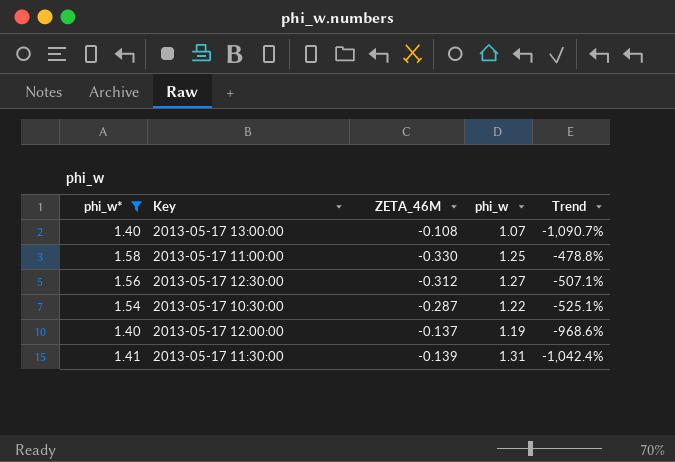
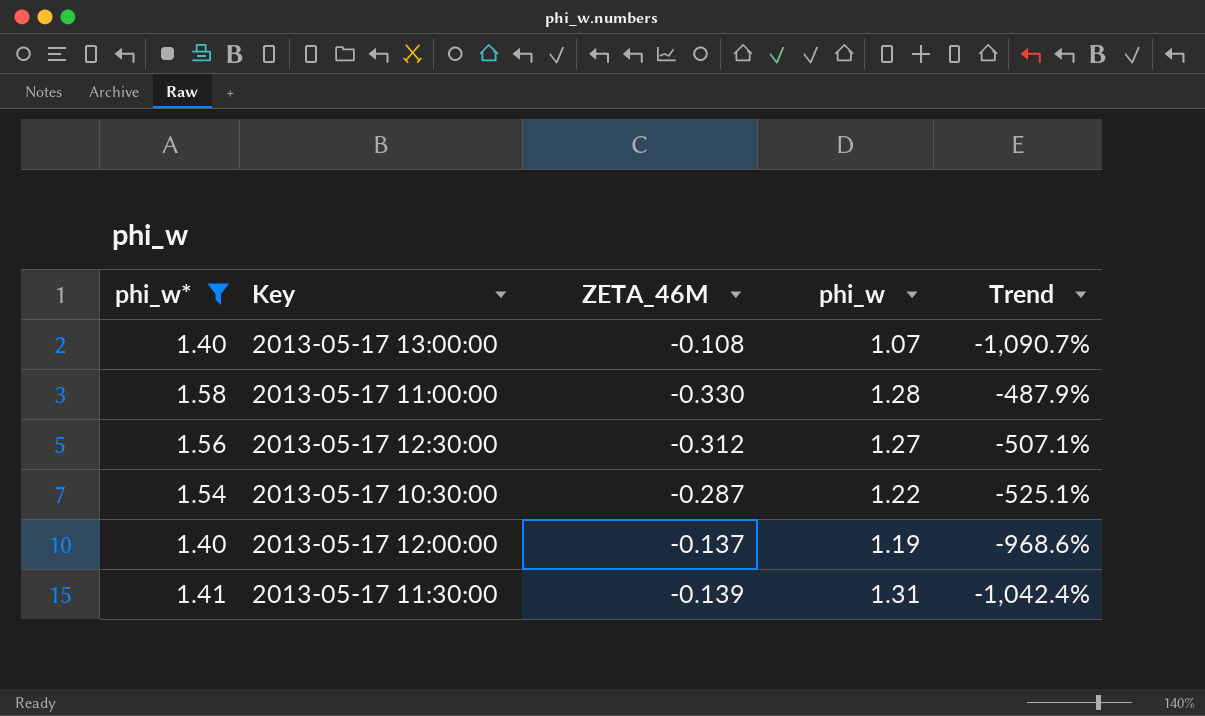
2013-05-17 11:00:00 | phi_w: 1.25 -> 1.28
2013-05-17 11:00:00 | Trend: -478.8% -> -487.9%

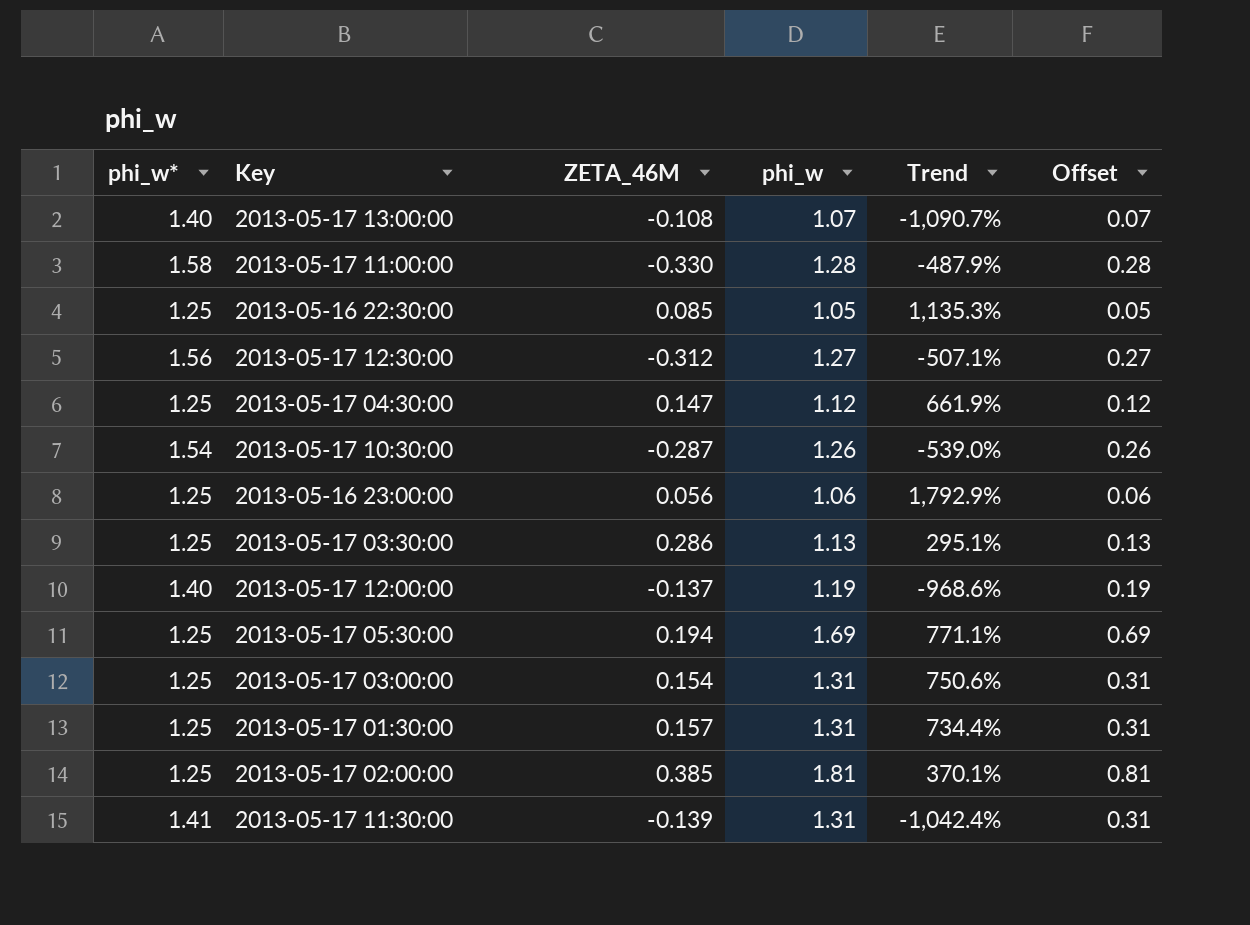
filter: phi_w* != 1.25 -> none
column Offset | formula: none -> [phi_w] - 1
2013-05-17 10:30:00 | phi_w: 1.22 -> 1.26
2013-05-17 10:30:00 | Trend: -525.1% -> -539.0%

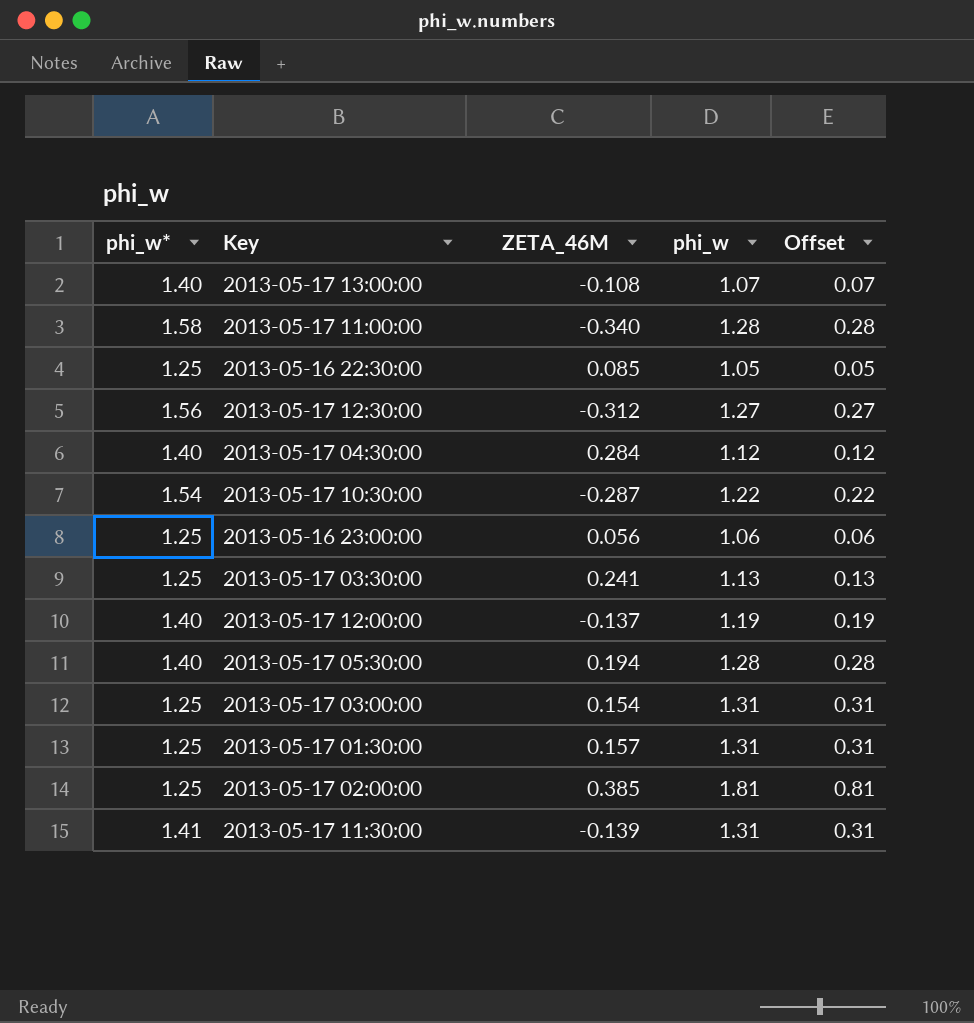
column Trend | formula: ([phi_w] - [ZETA_46M]) / [ZETA_46M] -> none
2013-05-17 11:00:00 | ZETA_46M: -0.330 -> -0.340
2013-05-17 04:30:00 | phi_w*: 1.25 -> 1.40
2013-05-17 04:30:00 | ZETA_46M: 0.147 -> 0.284
2013-05-17 10:30:00 | phi_w: 1.26 -> 1.22
2013-05-17 10:30:00 | Offset: 0.26 -> 0.22
2013-05-17 03:30:00 | ZETA_46M: 0.286 -> 0.241
2013-05-17 05:30:00 | phi_w*: 1.25 -> 1.40
2013-05-17 05:30:00 | phi_w: 1.69 -> 1.28
2013-05-17 05:30:00 | Offset: 0.69 -> 0.28

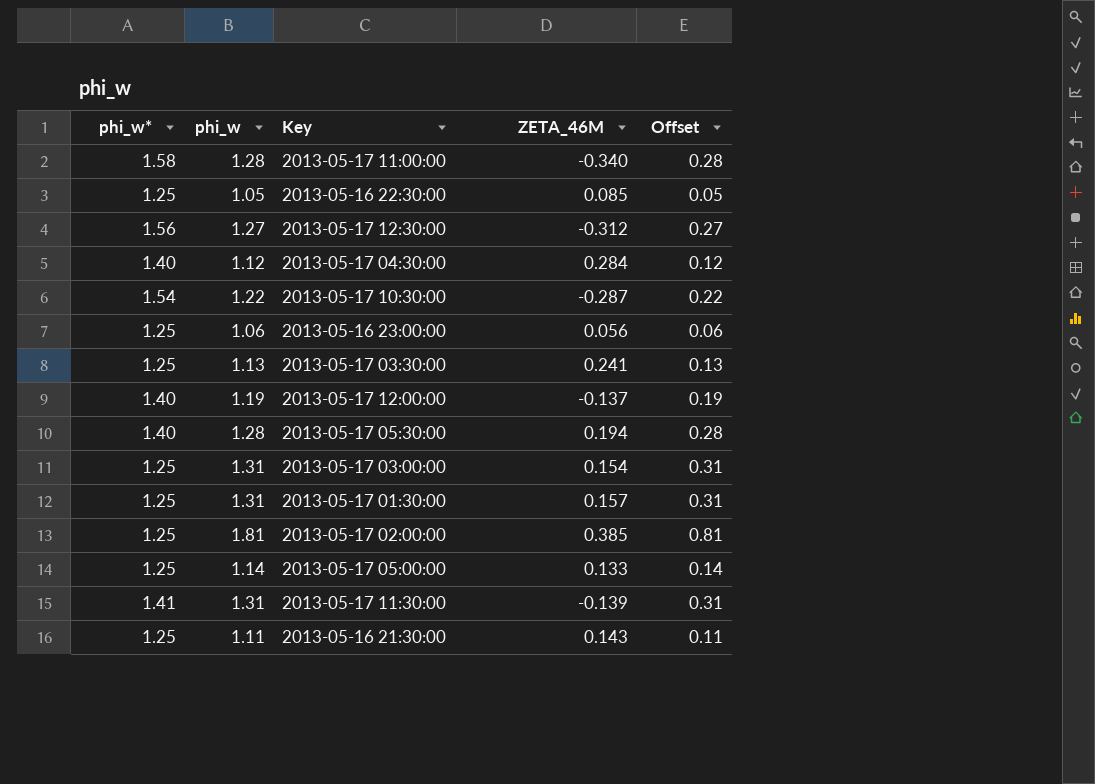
column phi_w | position: 4 -> 2
row 2013-05-17 13:00:00: 1.40 | -0.108 | 1.07 | 0.07 -> none
row 2013-05-17 05:00:00: none -> 1.25 | 1.14 | 0.133 | 0.14
row 2013-05-16 21:30:00: none -> 1.25 | 1.11 | 0.143 | 0.11

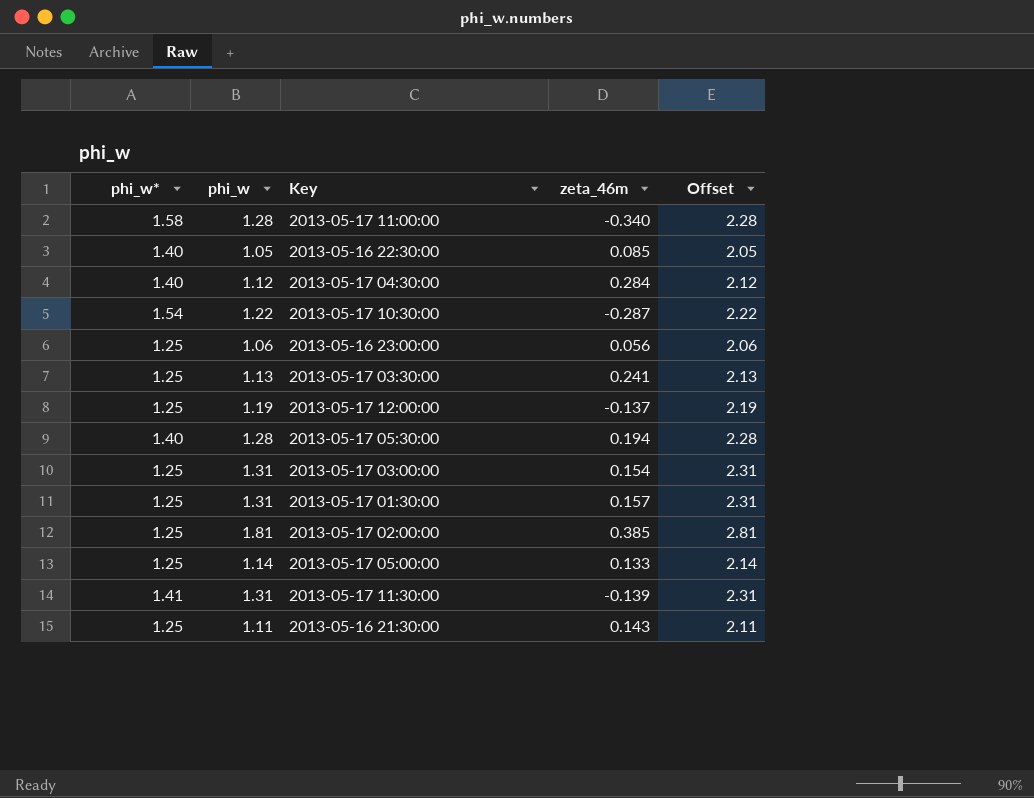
column name: ZETA_46M -> zeta_46m
column Offset | formula: [phi_w] - 1 -> [phi_w] + 1
row 2013-05-17 12:30:00: 1.56 | 1.27 | -0.312 | 0.27 -> none
2013-05-16 22:30:00 | phi_w*: 1.25 -> 1.40
2013-05-17 12:00:00 | phi_w*: 1.40 -> 1.25

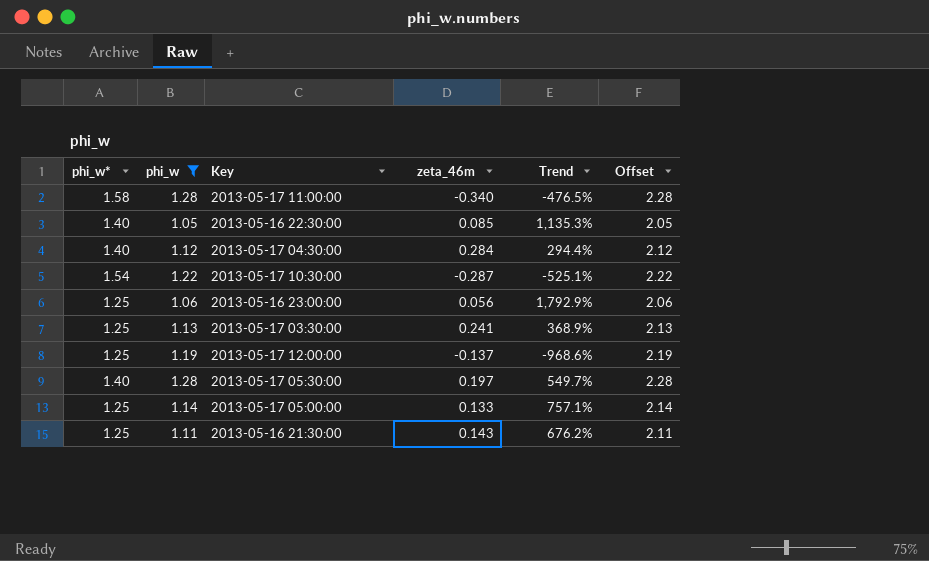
filter: none -> phi_w <= 1.28
column Trend | formula: none -> ([phi_w] - [zeta_46m]) / [zeta_46m]
2013-05-17 05:30:00 | zeta_46m: 0.194 -> 0.197

